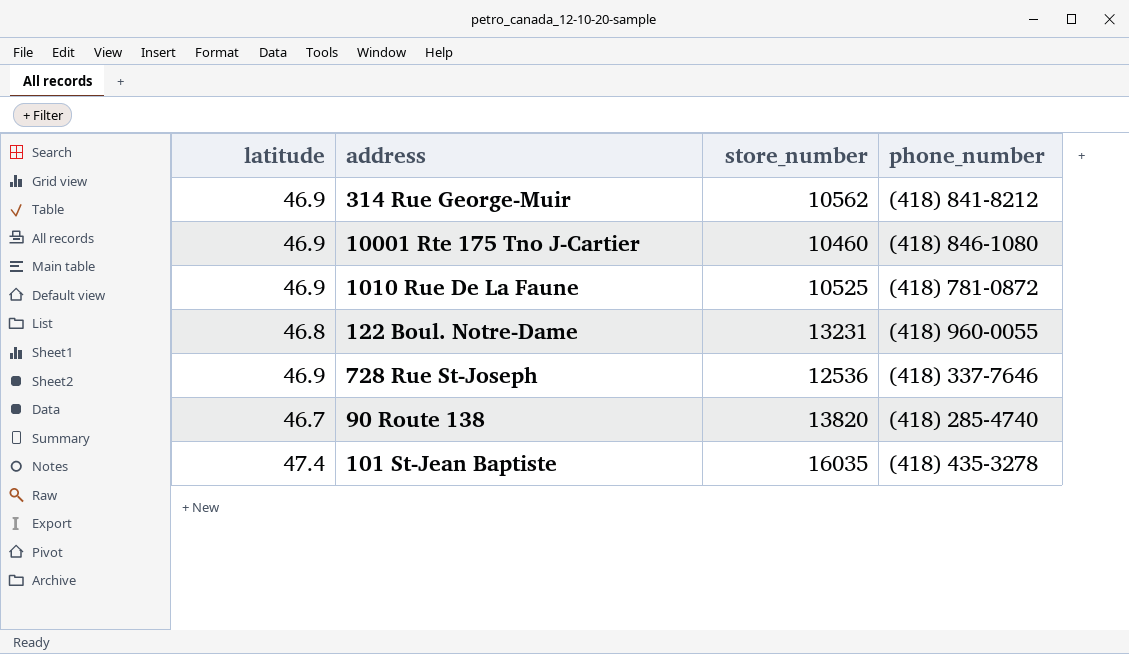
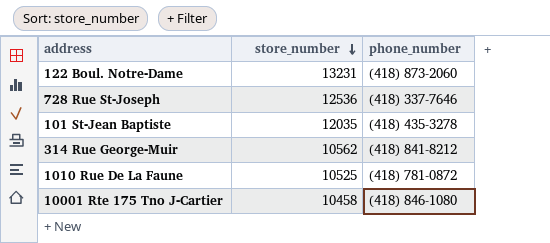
row order: none -> store_number descending
column latitude | position: 1 -> none
row 90 Route 138: 46.7 | 13820 | (418) 285-4740 -> none
122 Boul. Notre-Dame | phone_number: (418) 960-0055 -> (418) 873-2060
101 St-Jean Baptiste | store_number: 16035 -> 12035
10001 Rte 175 Tno J-Cartier | store_number: 10460 -> 10458

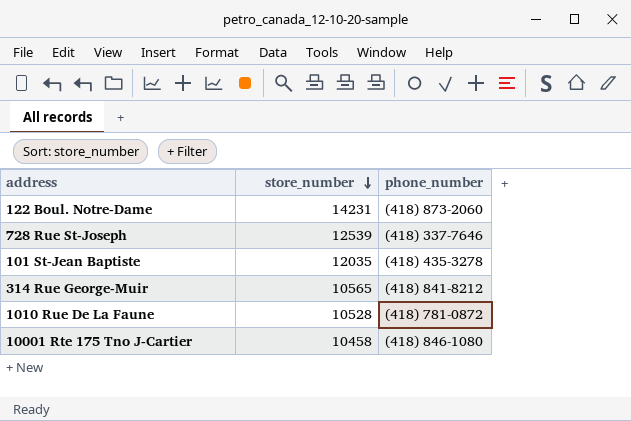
122 Boul. Notre-Dame | store_number: 13231 -> 14231
728 Rue St-Joseph | store_number: 12536 -> 12539
314 Rue George-Muir | store_number: 10562 -> 10565
1010 Rue De La Faune | store_number: 10525 -> 10528

